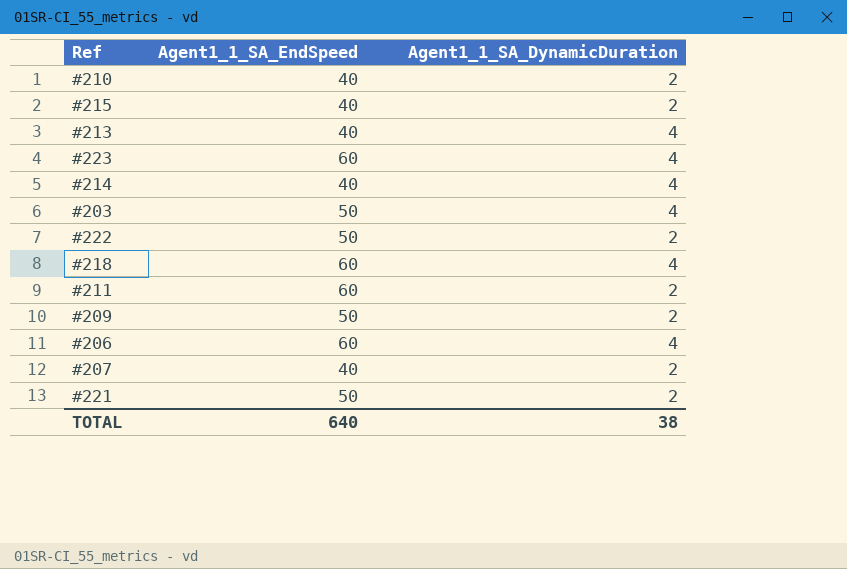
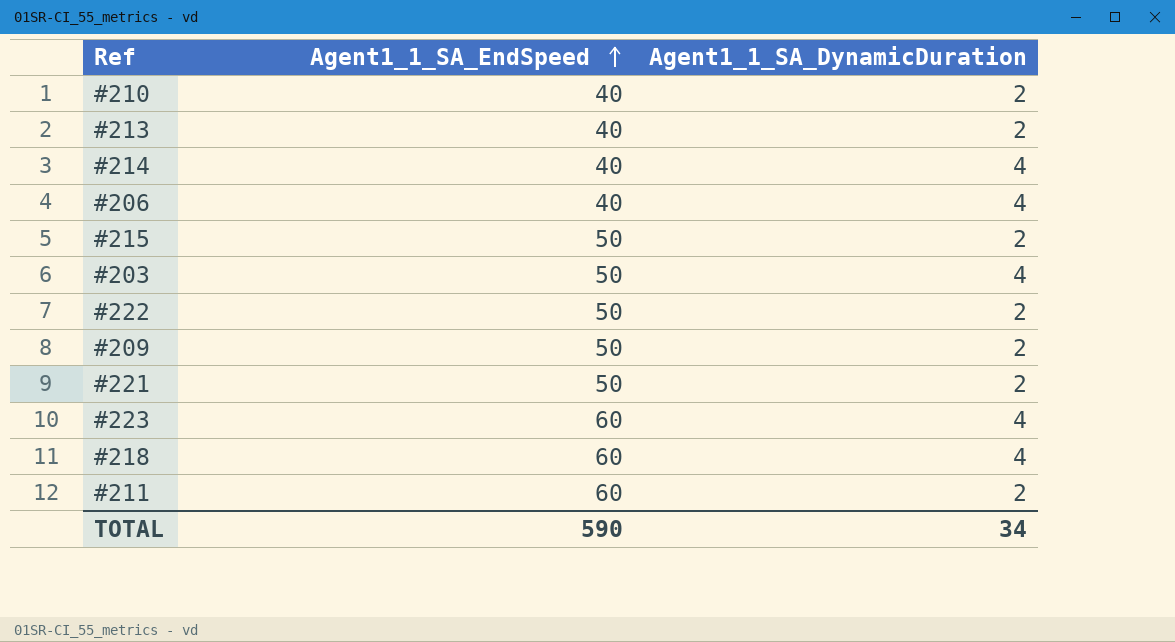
row order: none -> Agent1_1_SA_EndSpeed ascending
row #207: 40 | 2 -> none
#213 | Agent1_1_SA_DynamicDuration: 4 -> 2
#206 | Agent1_1_SA_EndSpeed: 60 -> 40
#215 | Agent1_1_SA_EndSpeed: 40 -> 50
TOTAL | Agent1_1_SA_EndSpeed: 640 -> 590
TOTAL | Agent1_1_SA_DynamicDuration: 38 -> 34

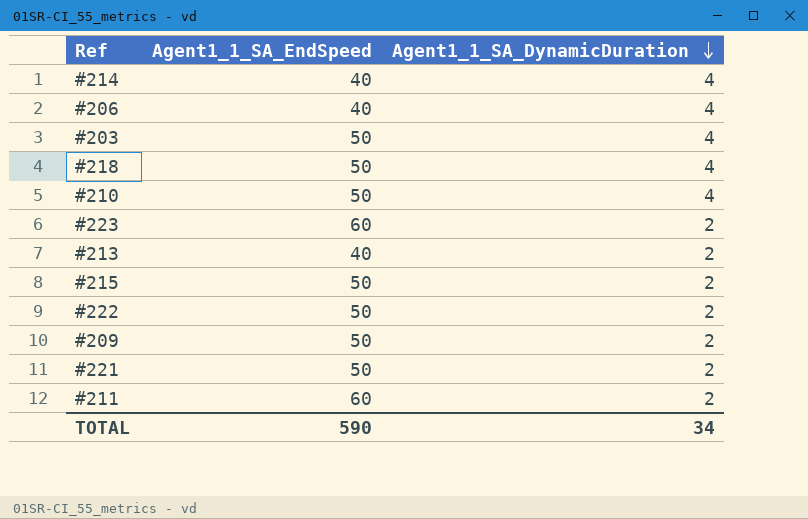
row order: Agent1_1_SA_EndSpeed ascending -> Agent1_1_SA_DynamicDuration descending
#218 | Agent1_1_SA_EndSpeed: 60 -> 50
#210 | Agent1_1_SA_EndSpeed: 40 -> 50
#210 | Agent1_1_SA_DynamicDuration: 2 -> 4
#223 | Agent1_1_SA_DynamicDuration: 4 -> 2

